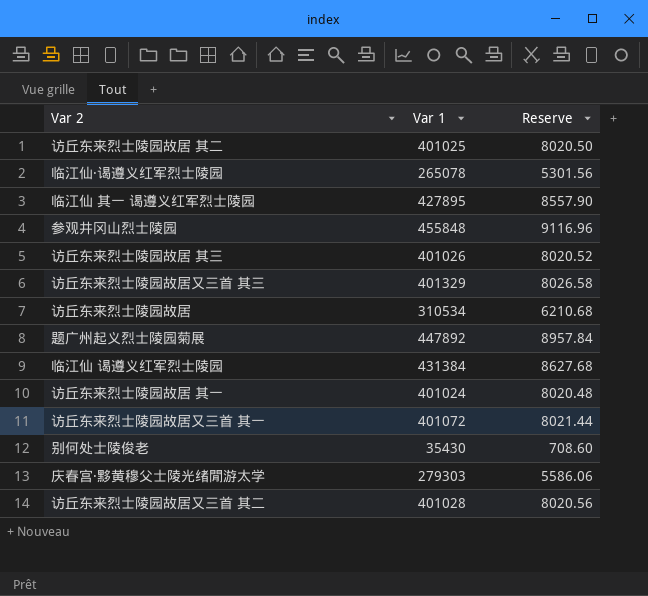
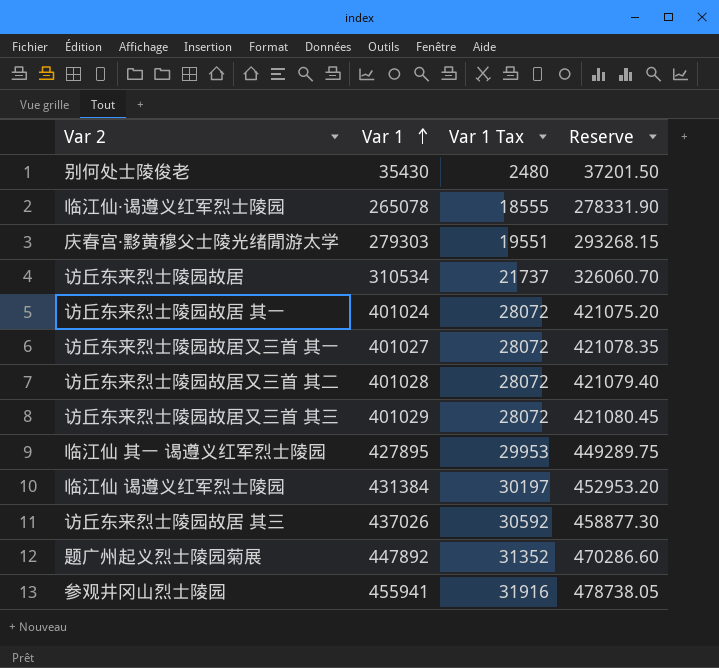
row order: none -> Var 1 ascending
column Var 1 Tax | formula: none -> [Var 1] * 0.07
column Reserve | formula: [Var 1] * 0.02 -> [Var 1] * 1.05
row 访丘东来烈士陵园故居 其二: 401025 | 8020.50 -> none
访丘东来烈士陵园故居又三首 其一 | Var 1: 401072 -> 401027
访丘东来烈士陵园故居又三首 其三 | Var 1: 401329 -> 401029
访丘东来烈士陵园故居 其三 | Var 1: 401026 -> 437026
参观井冈山烈士陵园 | Var 1: 455848 -> 455941

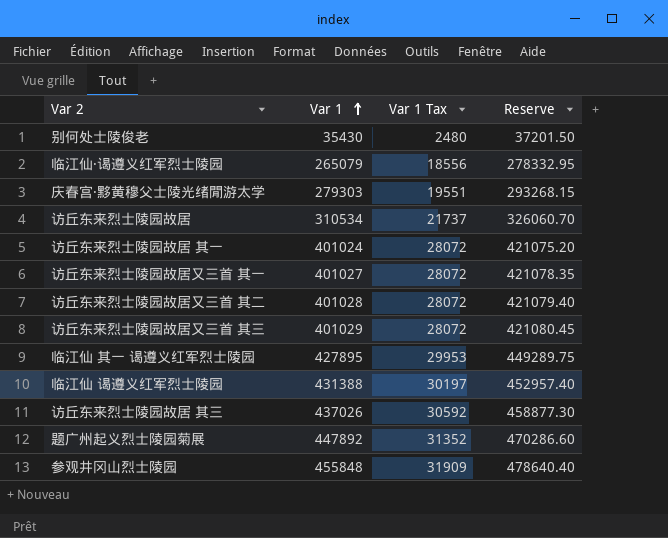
临江仙·谒遵义红军烈士陵园 | Var 1: 265078 -> 265079
临江仙·谒遵义红军烈士陵园 | Var 1 Tax: 18555 -> 18556
临江仙·谒遵义红军烈士陵园 | Reserve: 278331.90 -> 278332.95
临江仙 谒遵义红军烈士陵园 | Var 1: 431384 -> 431388
临江仙 谒遵义红军烈士陵园 | Reserve: 452953.20 -> 452957.40
参观井冈山烈士陵园 | Var 1: 455941 -> 455848
参观井冈山烈士陵园 | Var 1 Tax: 31916 -> 31909
参观井冈山烈士陵园 | Reserve: 478738.05 -> 478640.40

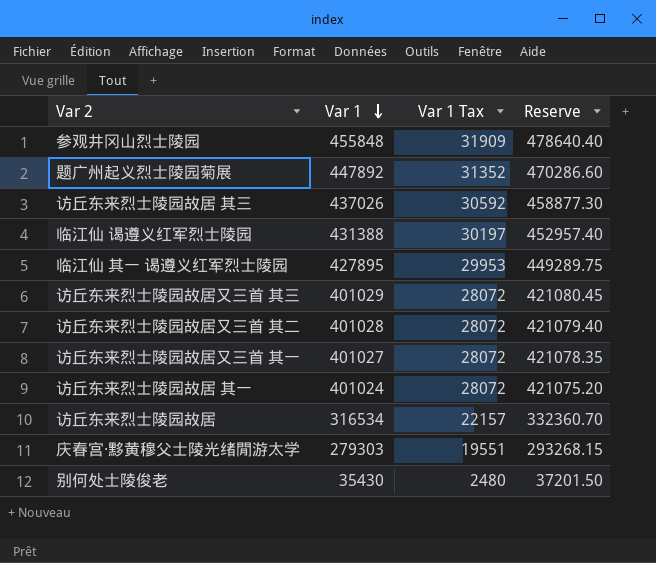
row order: Var 1 ascending -> Var 1 descending
row 临江仙·谒遵义红军烈士陵园: 265079 | 18556 | 278332.95 -> none
访丘东来烈士陵园故居 | Var 1: 310534 -> 316534
访丘东来烈士陵园故居 | Var 1 Tax: 21737 -> 22157
访丘东来烈士陵园故居 | Reserve: 326060.70 -> 332360.70

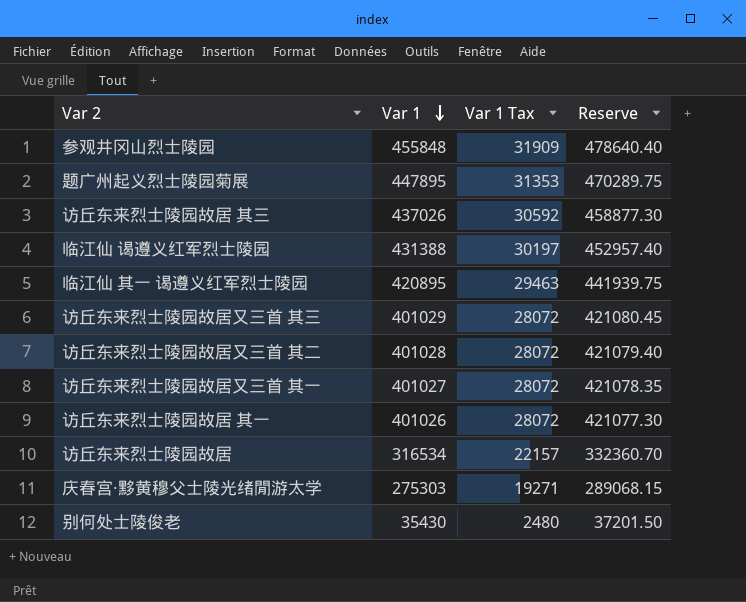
题广州起义烈士陵园菊展 | Var 1: 447892 -> 447895
题广州起义烈士陵园菊展 | Var 1 Tax: 31352 -> 31353
题广州起义烈士陵园菊展 | Reserve: 470286.60 -> 470289.75
临江仙 其一 谒遵义红军烈士陵园 | Var 1: 427895 -> 420895
临江仙 其一 谒遵义红军烈士陵园 | Var 1 Tax: 29953 -> 29463
临江仙 其一 谒遵义红军烈士陵园 | Reserve: 449289.75 -> 441939.75
访丘东来烈士陵园故居 其一 | Var 1: 401024 -> 401026
访丘东来烈士陵园故居 其一 | Reserve: 421075.20 -> 421077.30
庆春宫·黟黄穆父士陵光绪閒游太学 | Var 1: 279303 -> 275303
庆春宫·黟黄穆父士陵光绪閒游太学 | Var 1 Tax: 19551 -> 19271
庆春宫·黟黄穆父士陵光绪閒游太学 | Reserve: 293268.15 -> 289068.15

